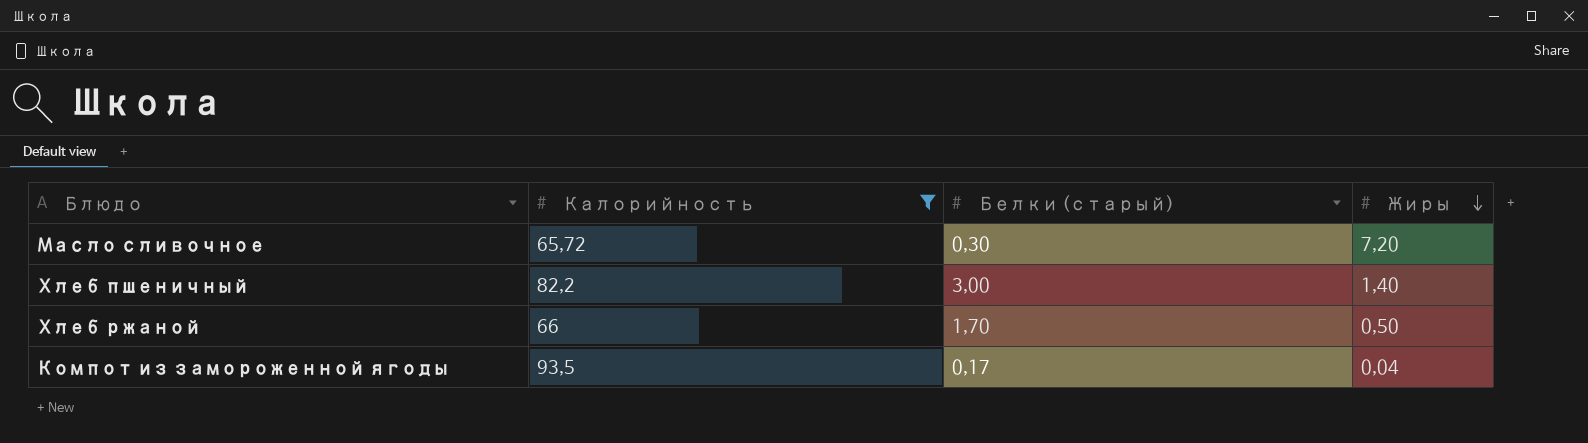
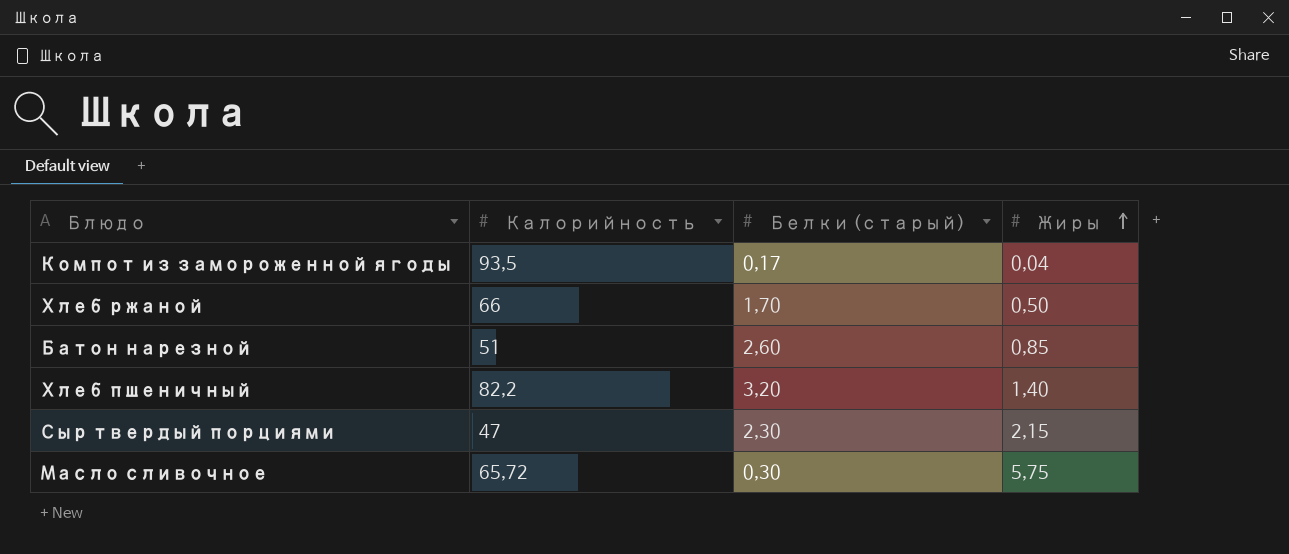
filter: Калорийность >= 65,72 -> none
row order: Жиры descending -> Жиры ascending
Хлеб пшеничный | Белки (старый): 3,00 -> 3,20
Масло сливочное | Жиры: 7,20 -> 5,75

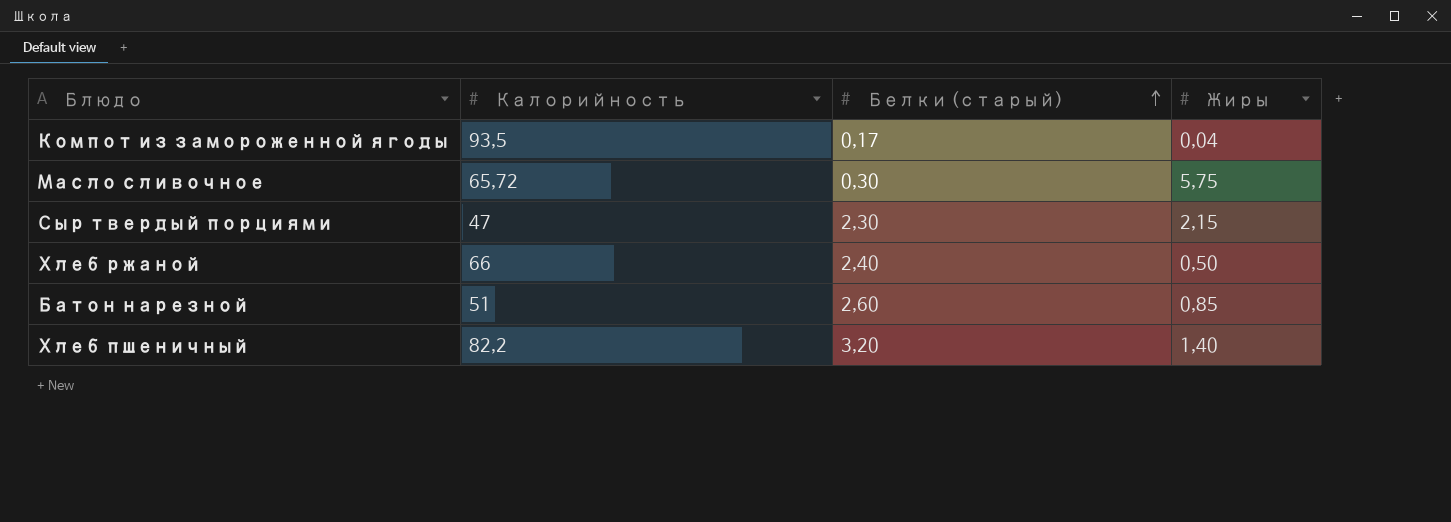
row order: Жиры ascending -> Белки (старый) ascending
Хлеб ржаной | Белки (старый): 1,70 -> 2,40

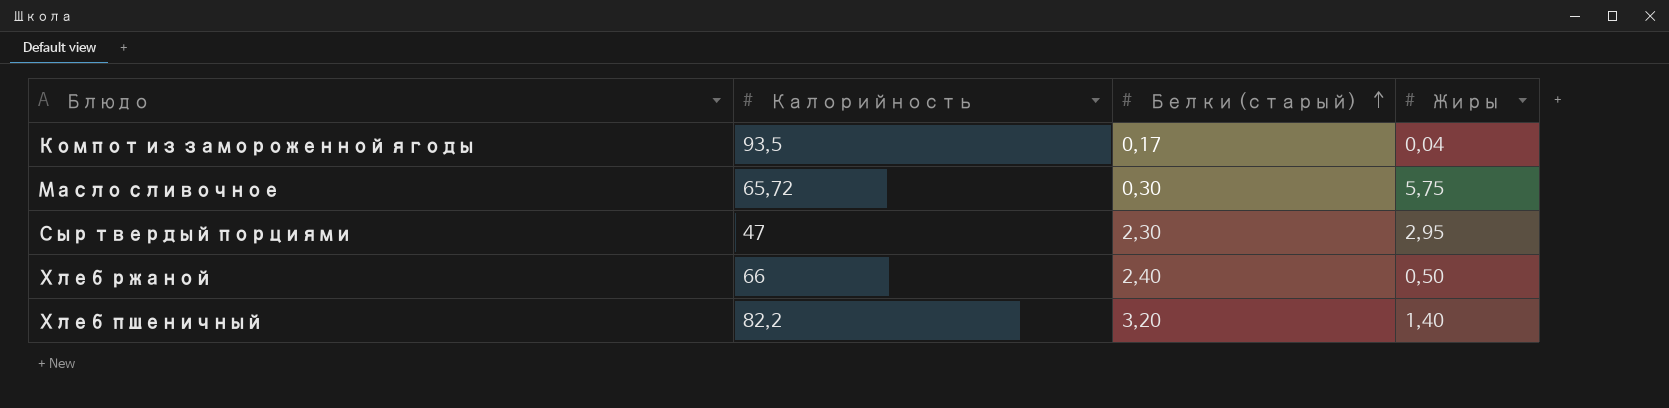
row Батон нарезной: 51 | 2,60 | 0,85 -> none
Сыр твердый порциями | Жиры: 2,15 -> 2,95

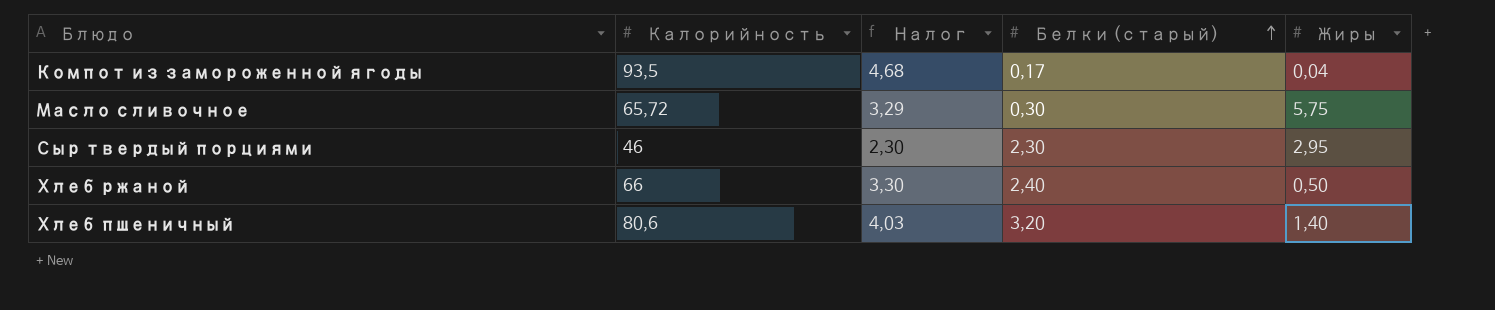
column Налог | formula: none -> [Калорийность] * 0,05
Сыр твердый порциями | Калорийность: 47 -> 46
Хлеб пшеничный | Калорийность: 82,2 -> 80,6

